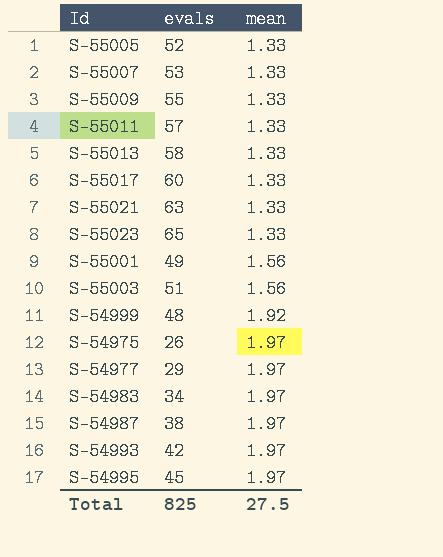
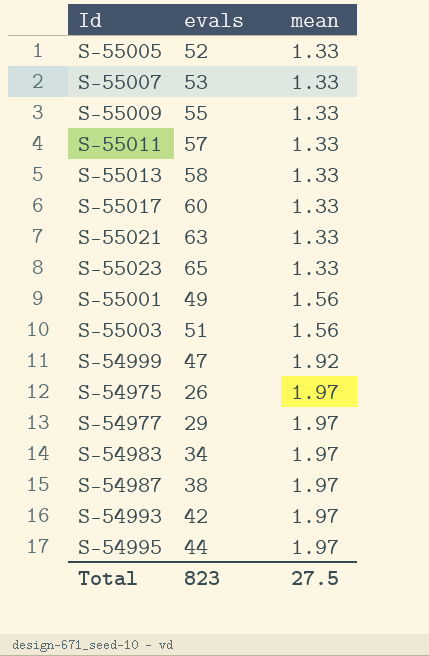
S-54999 | evals: 48 -> 47
S-54995 | evals: 45 -> 44
Total | evals: 825 -> 823

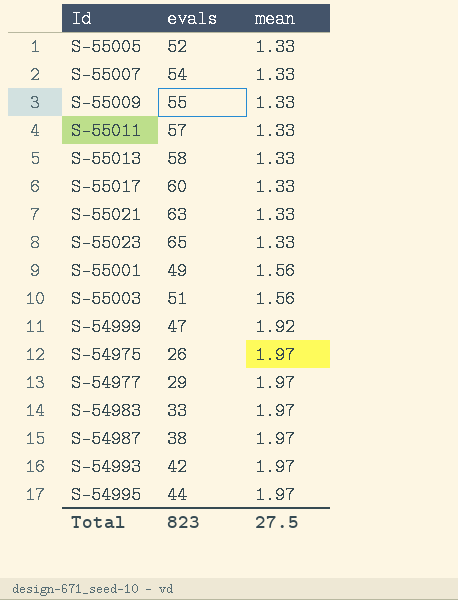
S-55007 | evals: 53 -> 54
S-54983 | evals: 34 -> 33

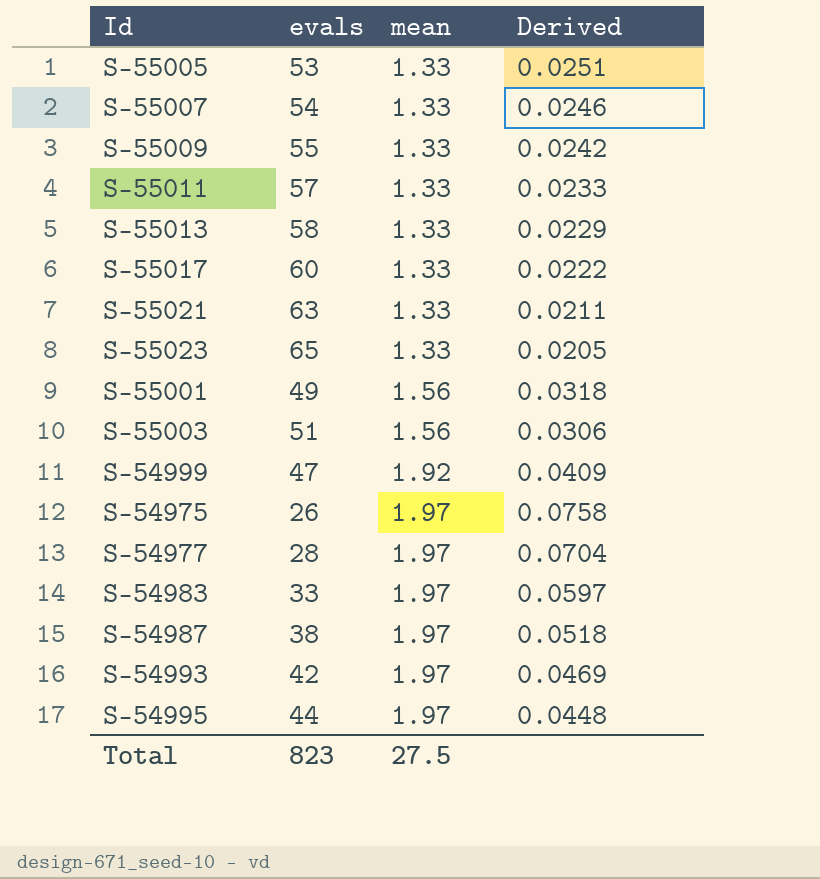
column Derived | formula: none -> [mean] / [evals]
S-55005 | evals: 52 -> 53
S-54977 | evals: 29 -> 28

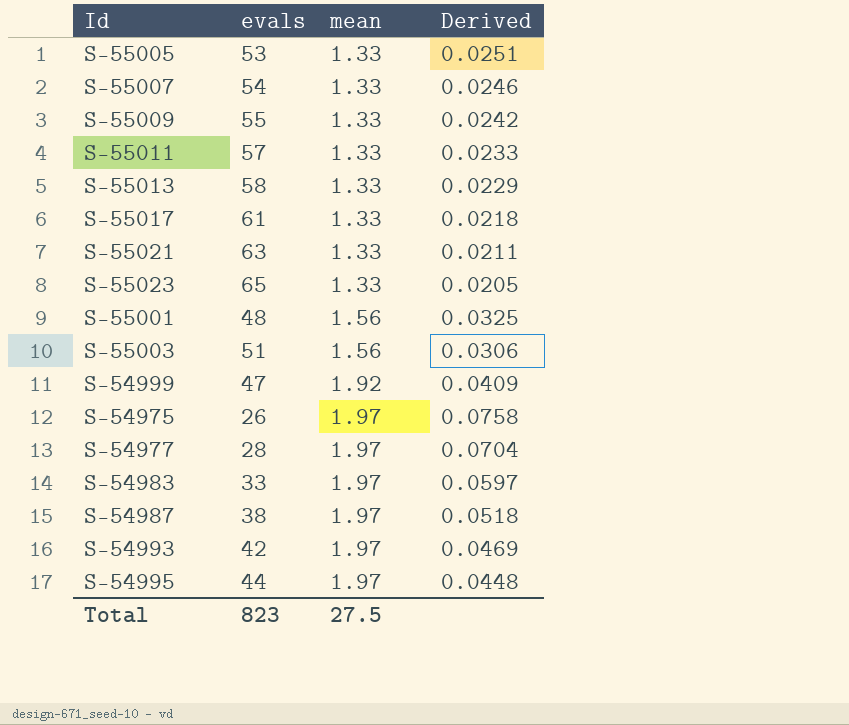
S-55017 | evals: 60 -> 61
S-55017 | Derived: 0.0222 -> 0.0218
S-55001 | evals: 49 -> 48
S-55001 | Derived: 0.0318 -> 0.0325

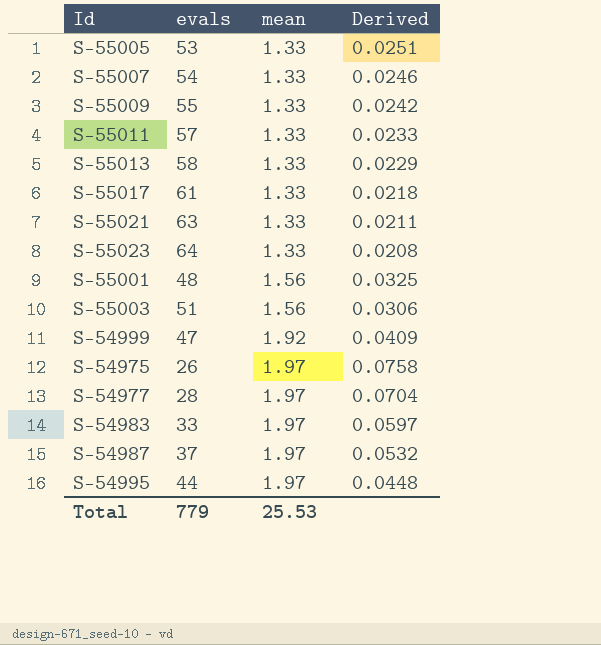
row S-54993: 42 | 1.97 | 0.0469 -> none
S-55023 | evals: 65 -> 64
S-55023 | Derived: 0.0205 -> 0.0208
S-54987 | evals: 38 -> 37
S-54987 | Derived: 0.0518 -> 0.0532
Total | evals: 823 -> 779
Total | mean: 27.5 -> 25.53

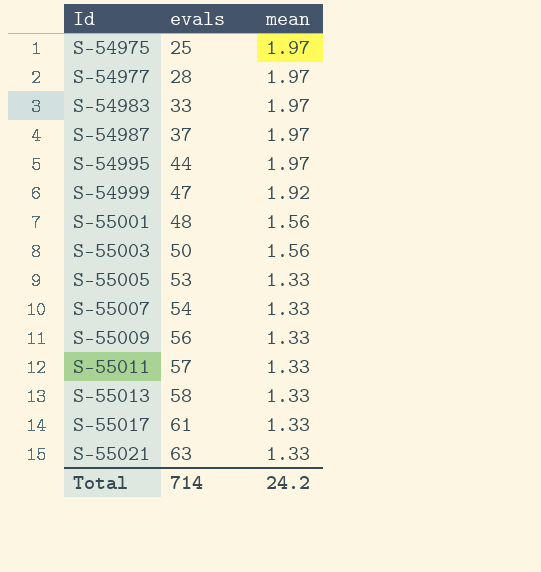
row order: mean ascending -> Id ascending
column Derived | formula: [mean] / [evals] -> none
row S-55023: 64 | 1.33 | 0.0208 -> none
S-54975 | evals: 26 -> 25
S-55003 | evals: 51 -> 50
S-55009 | evals: 55 -> 56
Total | evals: 779 -> 714
Total | mean: 25.53 -> 24.2

